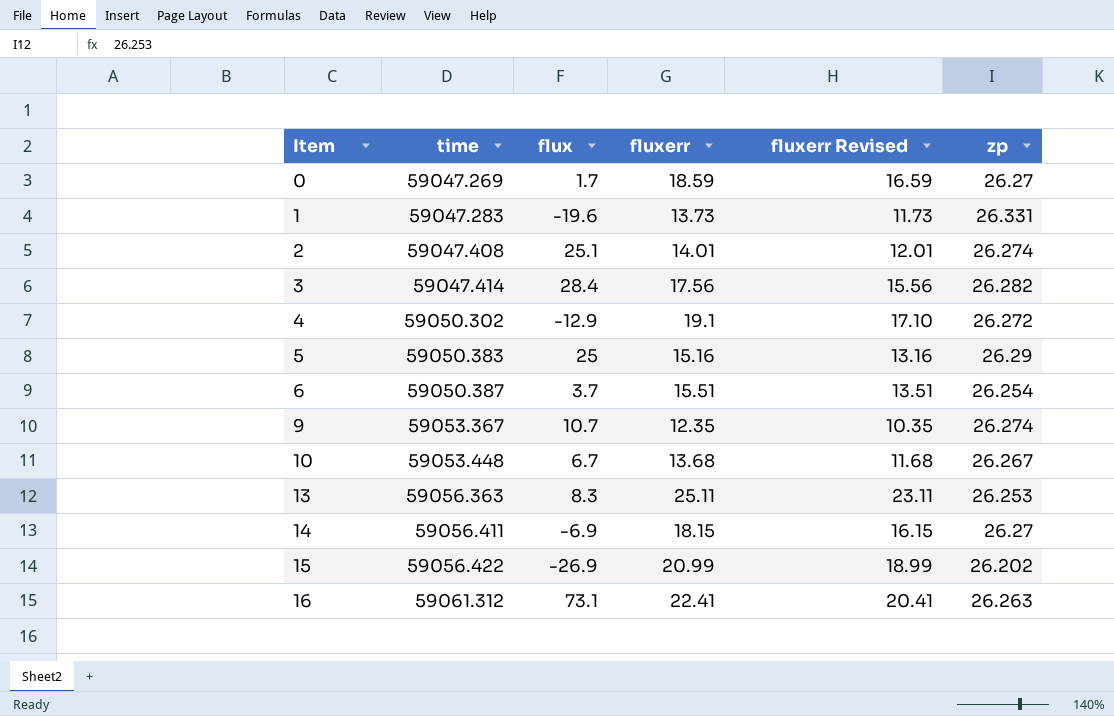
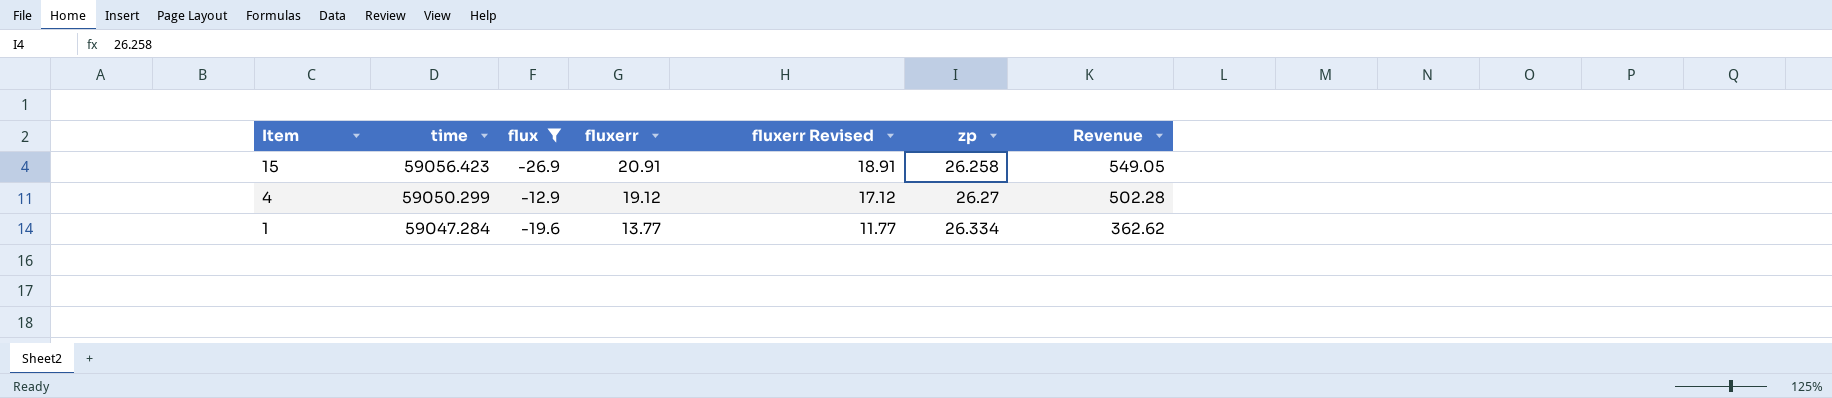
filter: none -> flux <= -12.9
row order: Item ascending -> Item descending
column Revenue | formula: none -> [fluxerr] * [zp]
15 | time: 59056.422 -> 59056.423
15 | fluxerr: 20.99 -> 20.91
15 | fluxerr Revised: 18.99 -> 18.91
15 | zp: 26.202 -> 26.258
4 | time: 59050.302 -> 59050.299
4 | fluxerr: 19.1 -> 19.12
4 | fluxerr Revised: 17.10 -> 17.12
4 | zp: 26.272 -> 26.27
1 | time: 59047.283 -> 59047.284
1 | fluxerr: 13.73 -> 13.77
1 | fluxerr Revised: 11.73 -> 11.77
1 | zp: 26.331 -> 26.334

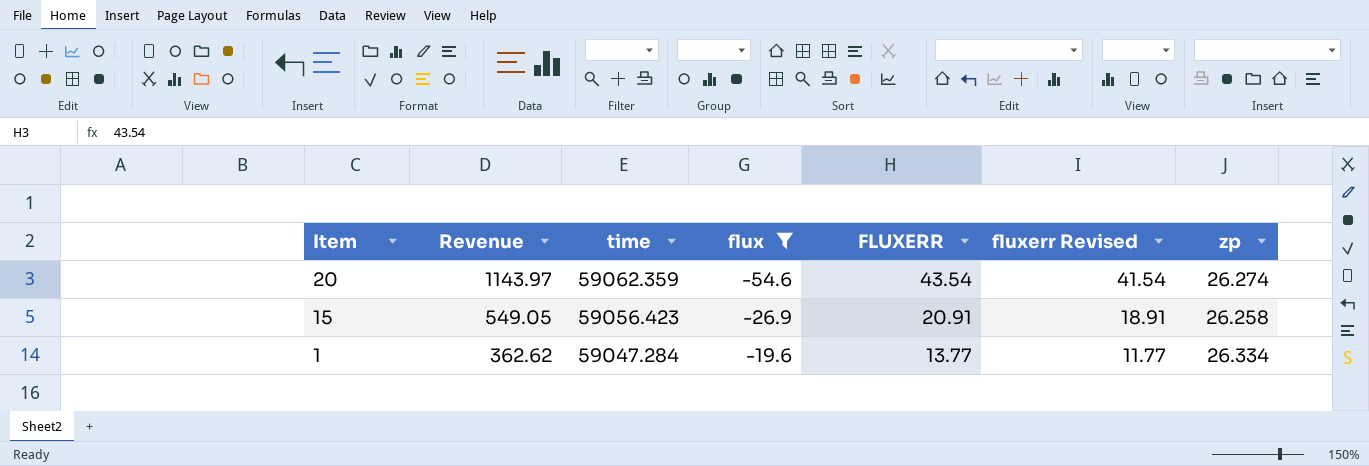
column Revenue | position: 7 -> 2
column name: fluxerr -> FLUXERR
row 4: 59050.299 | -12.9 | 19.12 | 17.12 | 26.27 | 502.28 -> none
row 20: none -> 1143.97 | 59062.359 | -54.6 | 43.54 | 41.54 | 26.274

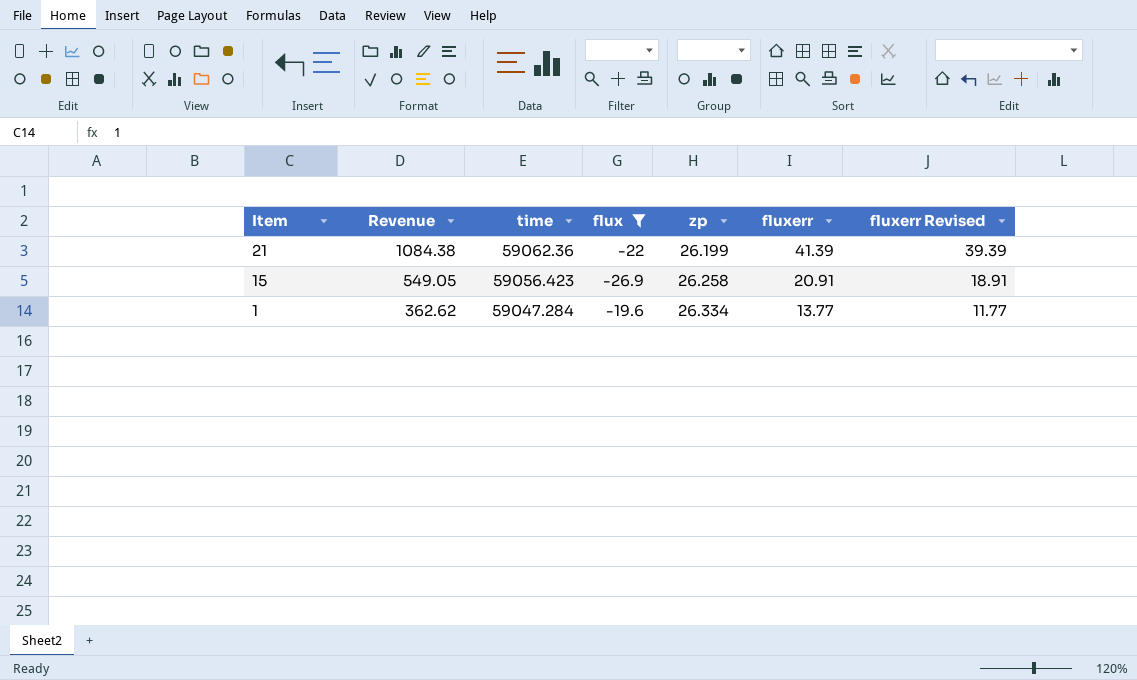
column zp | position: 7 -> 5
column name: FLUXERR -> fluxerr
row 20: 1143.97 | 59062.359 | -54.6 | 43.54 | 41.54 | 26.274 -> none
row 21: none -> 1084.38 | 59062.36 | -22 | 26.199 | 41.39 | 39.39

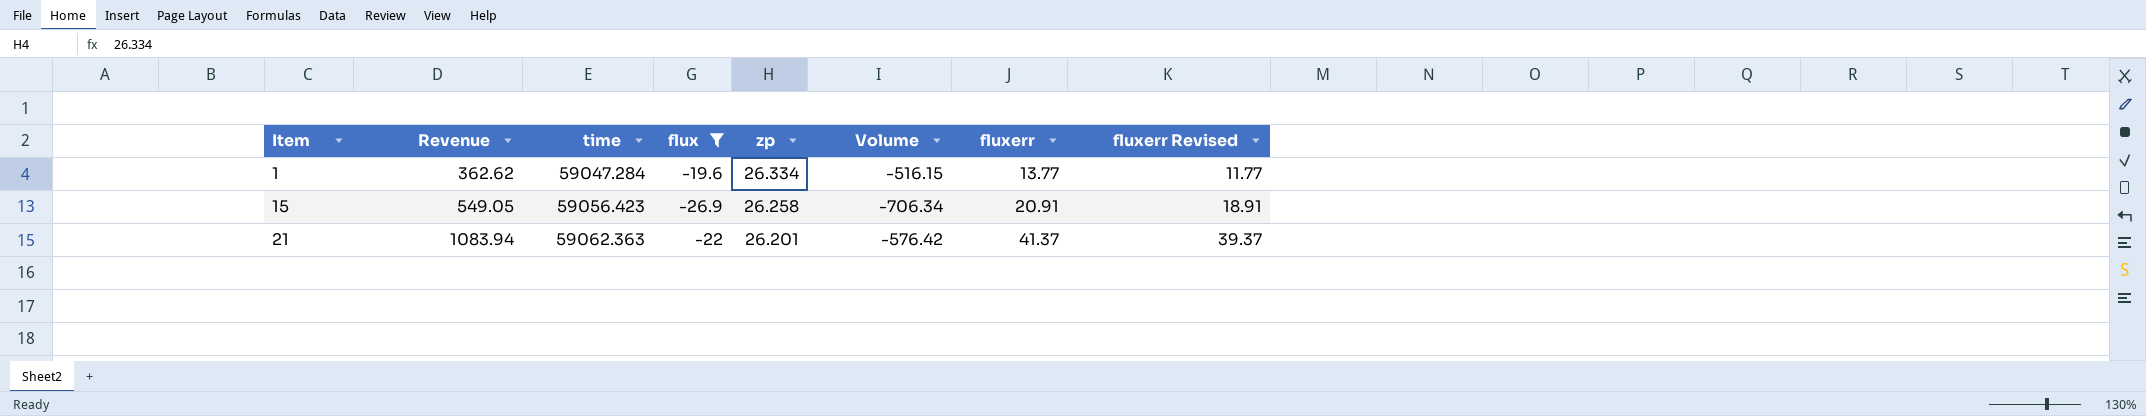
row order: Item descending -> Item ascending
column Volume | formula: none -> [flux] * [zp]
21 | Revenue: 1084.38 -> 1083.94
21 | time: 59062.36 -> 59062.363
21 | zp: 26.199 -> 26.201
21 | fluxerr: 41.39 -> 41.37
21 | fluxerr Revised: 39.39 -> 39.37

